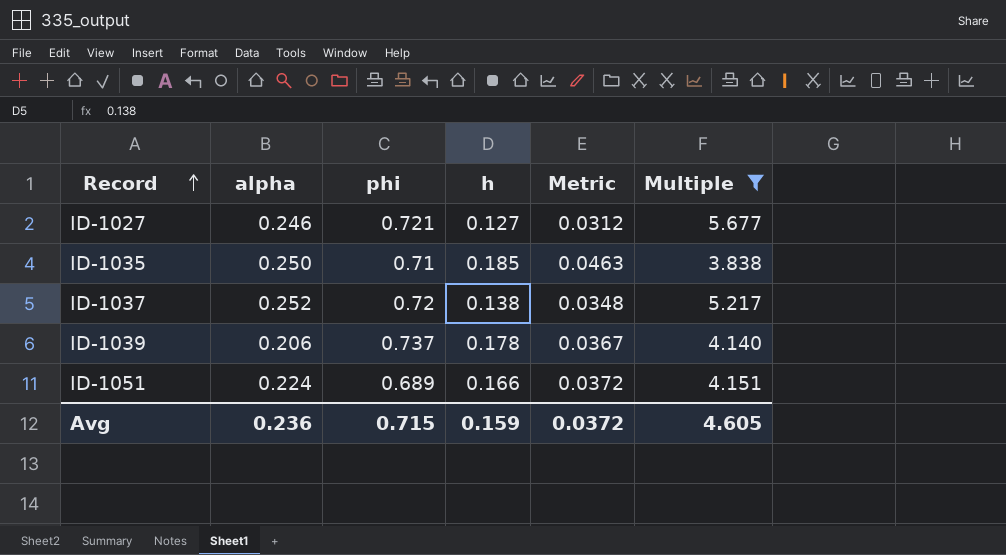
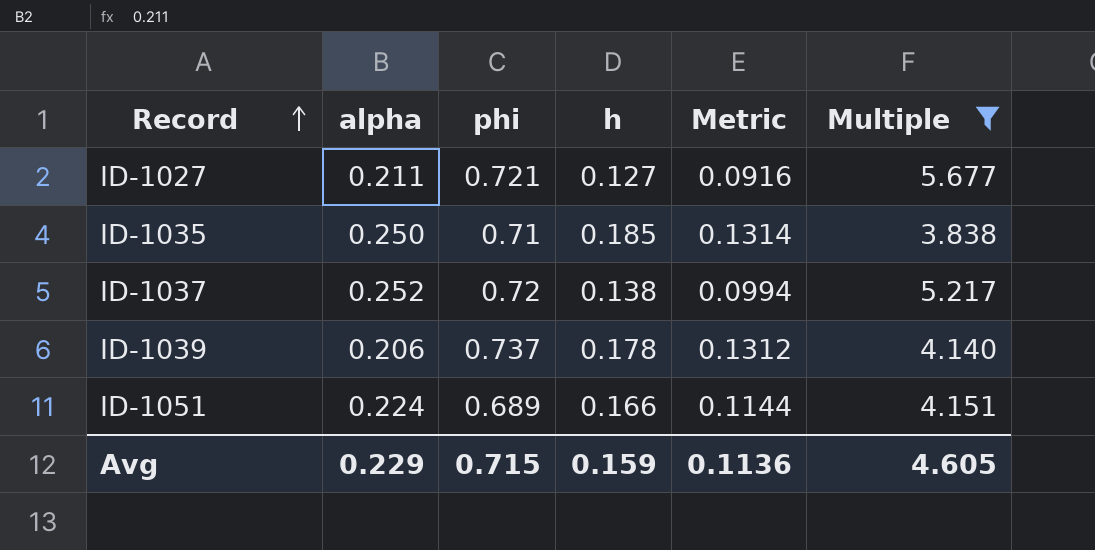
column Metric | formula: [alpha] * [h] -> [phi] * [h]
ID-1027 | alpha: 0.246 -> 0.211
Avg | alpha: 0.236 -> 0.229
Avg | Metric: 0.0372 -> 0.1136

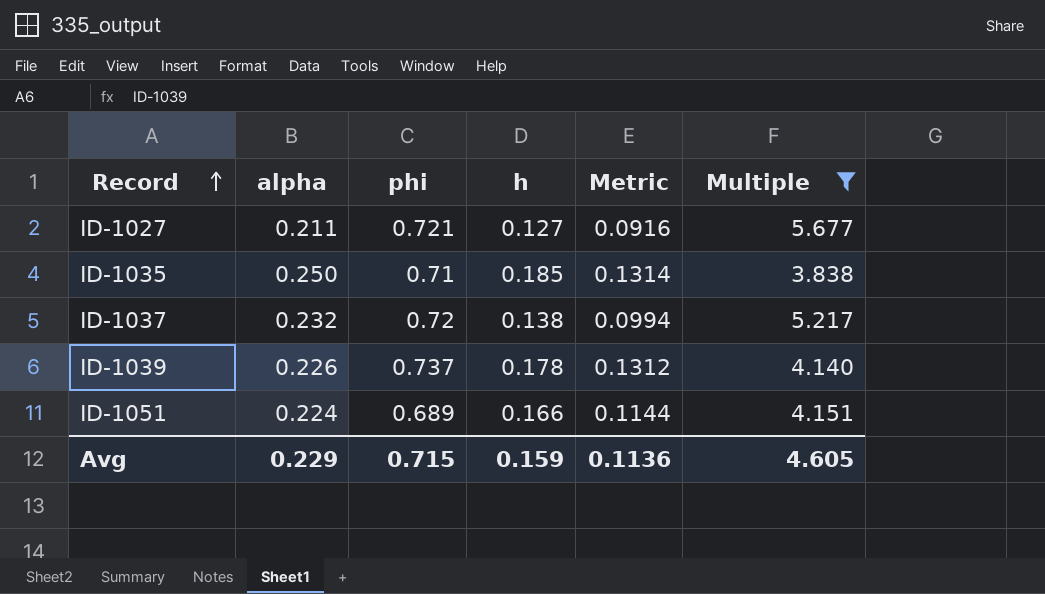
ID-1037 | alpha: 0.252 -> 0.232
ID-1039 | alpha: 0.206 -> 0.226

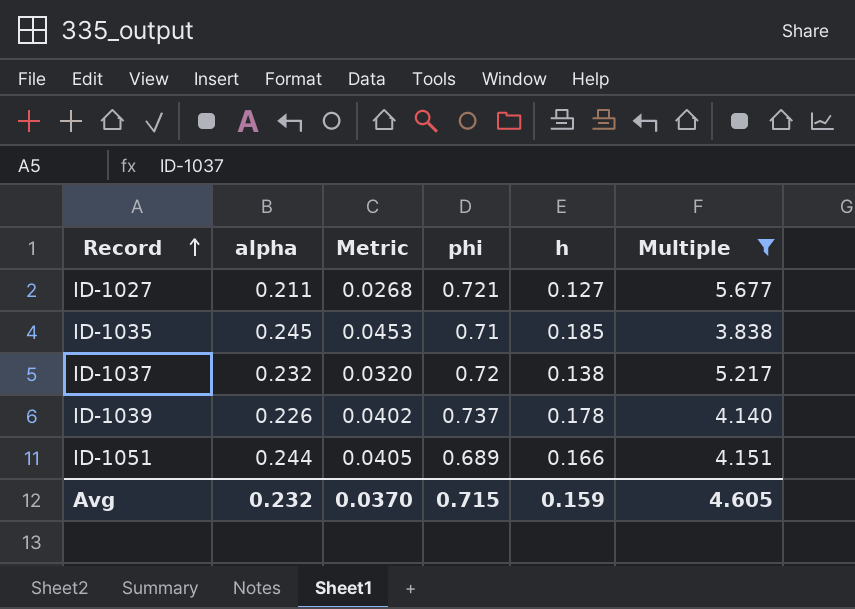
column Metric | formula: [phi] * [h] -> [alpha] * [h]
column Metric | position: 5 -> 3
ID-1035 | alpha: 0.250 -> 0.245
ID-1051 | alpha: 0.224 -> 0.244
Avg | alpha: 0.229 -> 0.232
Avg | Metric: 0.1136 -> 0.0370

